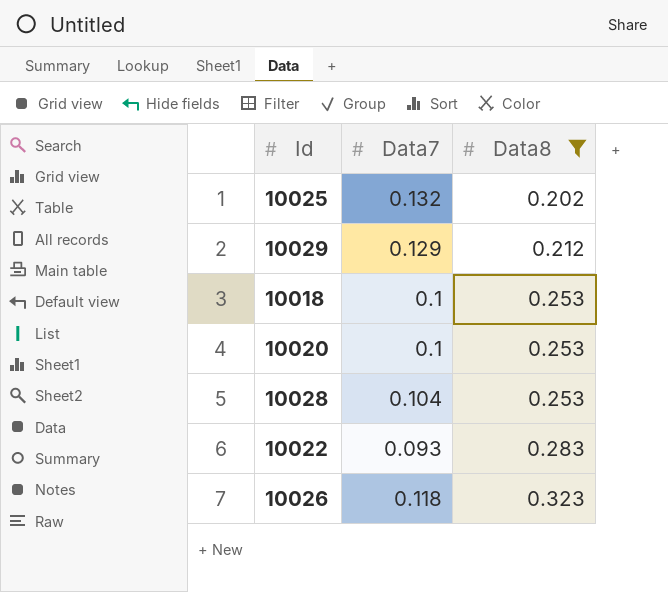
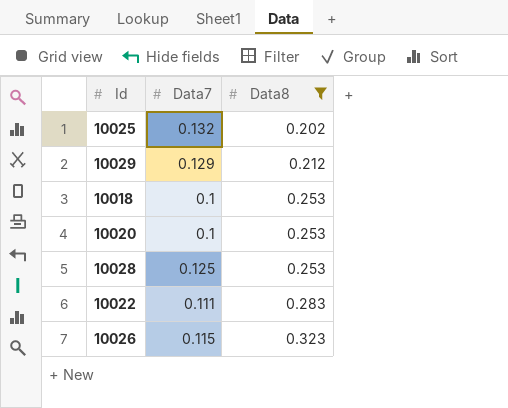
10028 | Data7: 0.104 -> 0.125
10022 | Data7: 0.093 -> 0.111
10026 | Data7: 0.118 -> 0.115

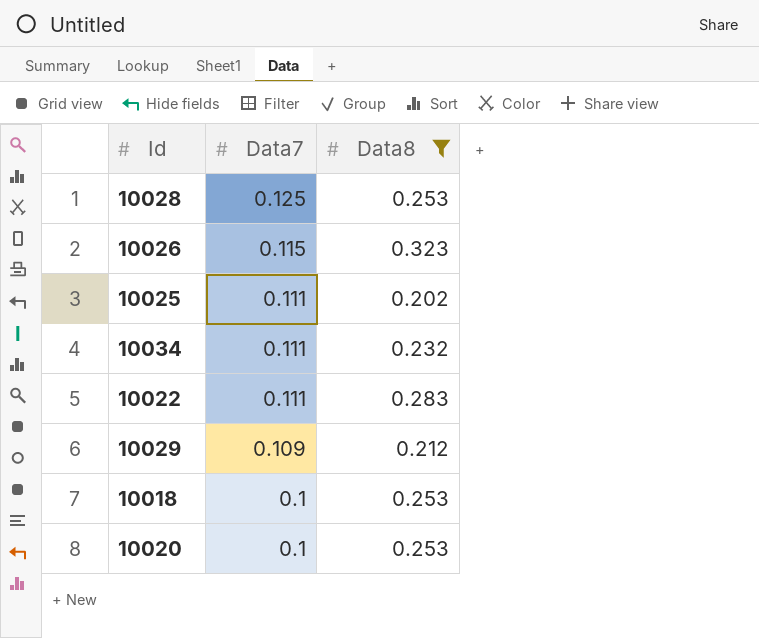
row order: Data8 ascending -> Data7 descending
10025 | Data7: 0.132 -> 0.111
row 10034: none -> 0.111 | 0.232
10029 | Data7: 0.129 -> 0.109

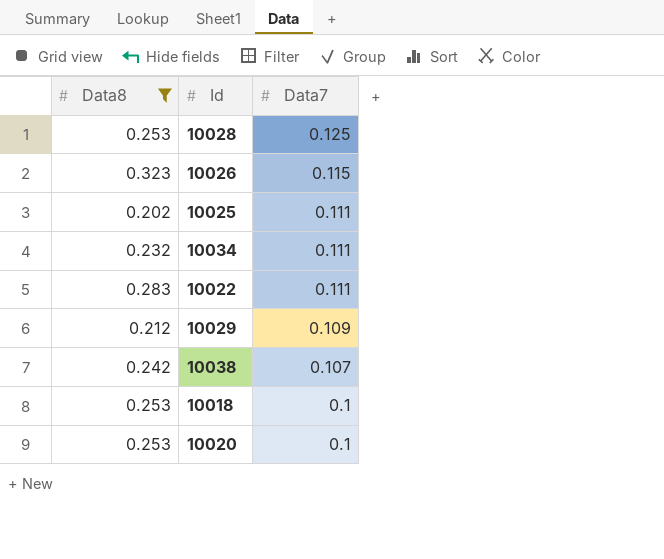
column Data8 | position: 3 -> 1
row 10038: none -> 0.242 | 0.107

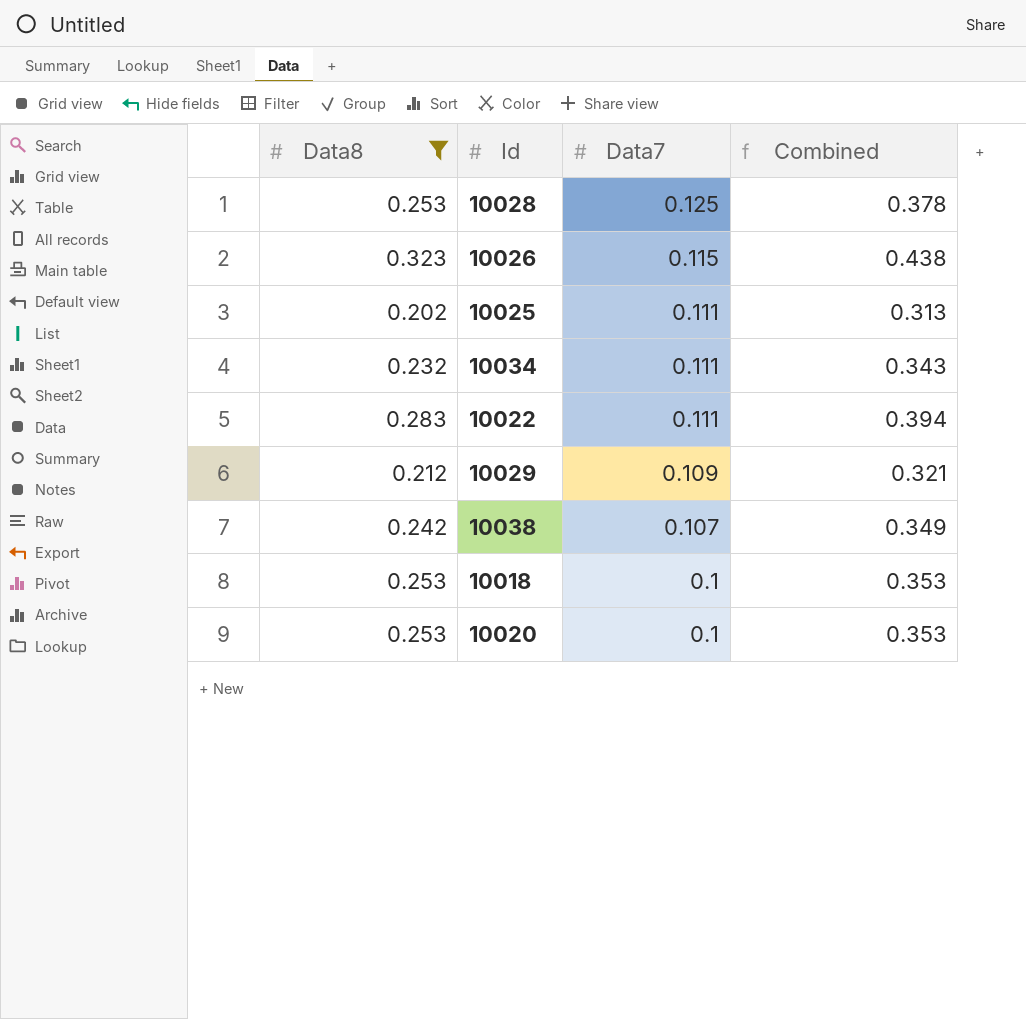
column Combined | formula: none -> [Data8] + [Data7]

